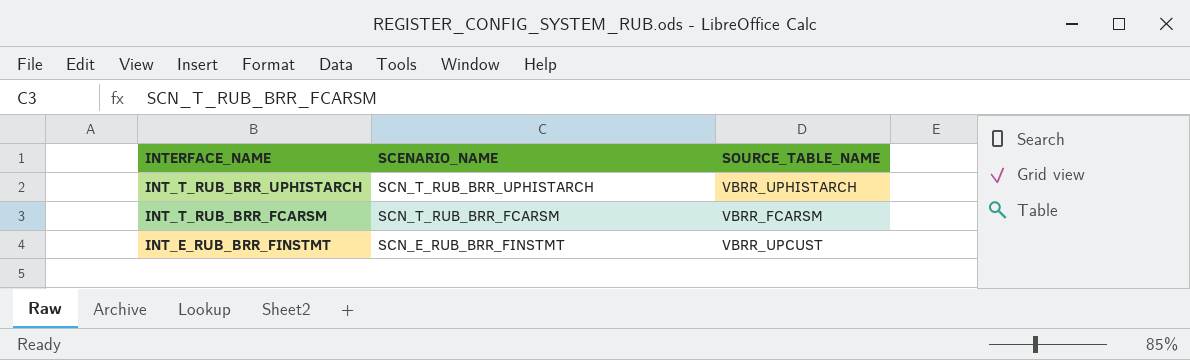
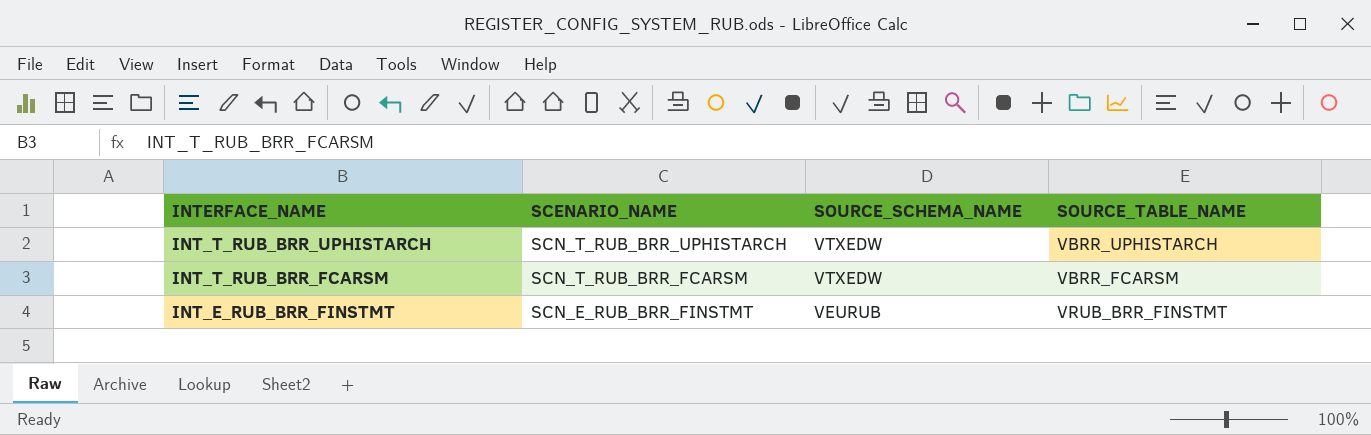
column SOURCE_SCHEMA_NAME | position: none -> 3
INT_E_RUB_BRR_FINSTMT | SOURCE_TABLE_NAME: VBRR_UPCUST -> VRUB_BRR_FINSTMT

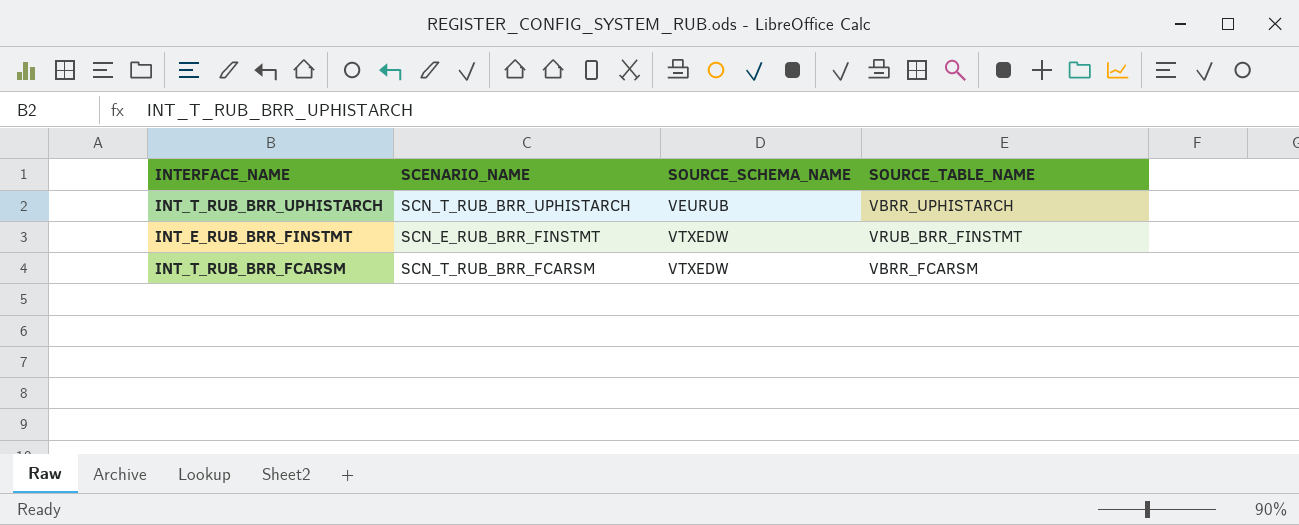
row order: INTERFACE_NAME descending -> SOURCE_SCHEMA_NAME ascending
INT_T_RUB_BRR_UPHISTARCH | SOURCE_SCHEMA_NAME: VTXEDW -> VEURUB
INT_E_RUB_BRR_FINSTMT | SOURCE_SCHEMA_NAME: VEURUB -> VTXEDW

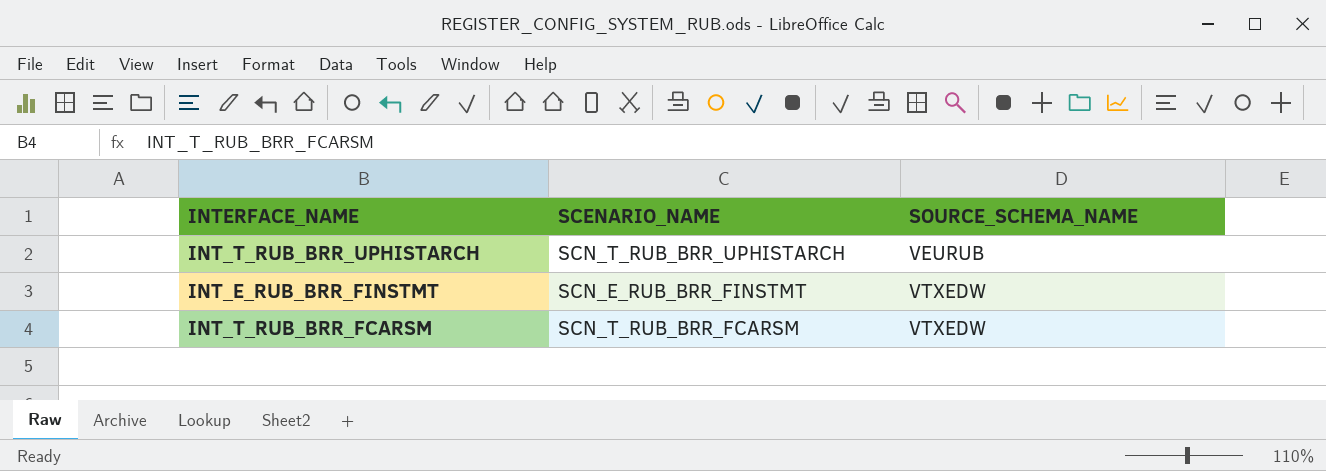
column SOURCE_TABLE_NAME | position: 4 -> none

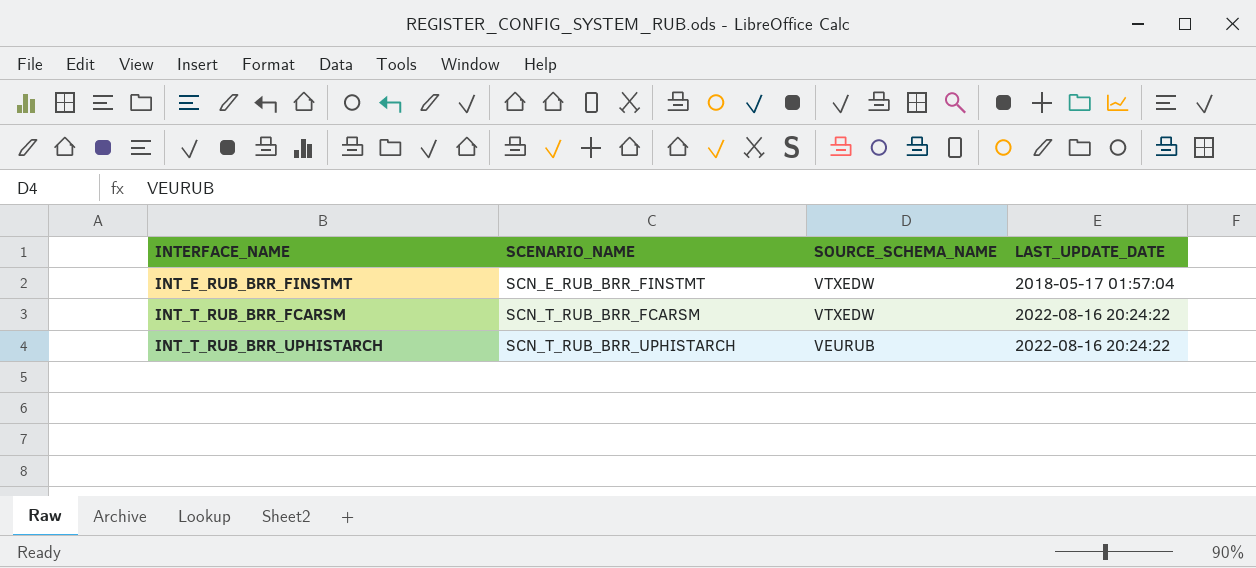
row order: SOURCE_SCHEMA_NAME ascending -> INTERFACE_NAME ascending
column LAST_UPDATE_DATE | position: none -> 4

